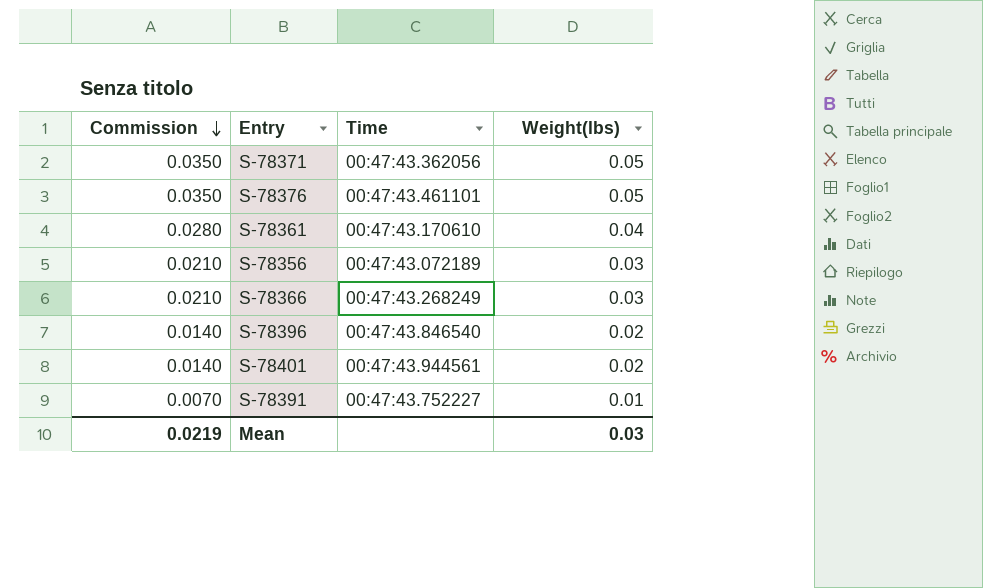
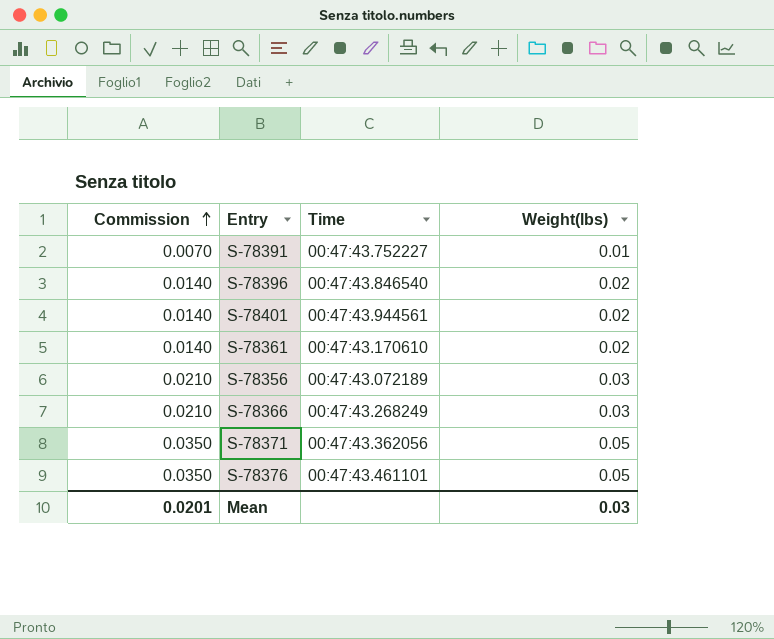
row order: Commission descending -> Commission ascending
S-78361 | Commission: 0.0280 -> 0.0140
S-78361 | Weight(lbs): 0.04 -> 0.02
Mean | Commission: 0.0219 -> 0.0201

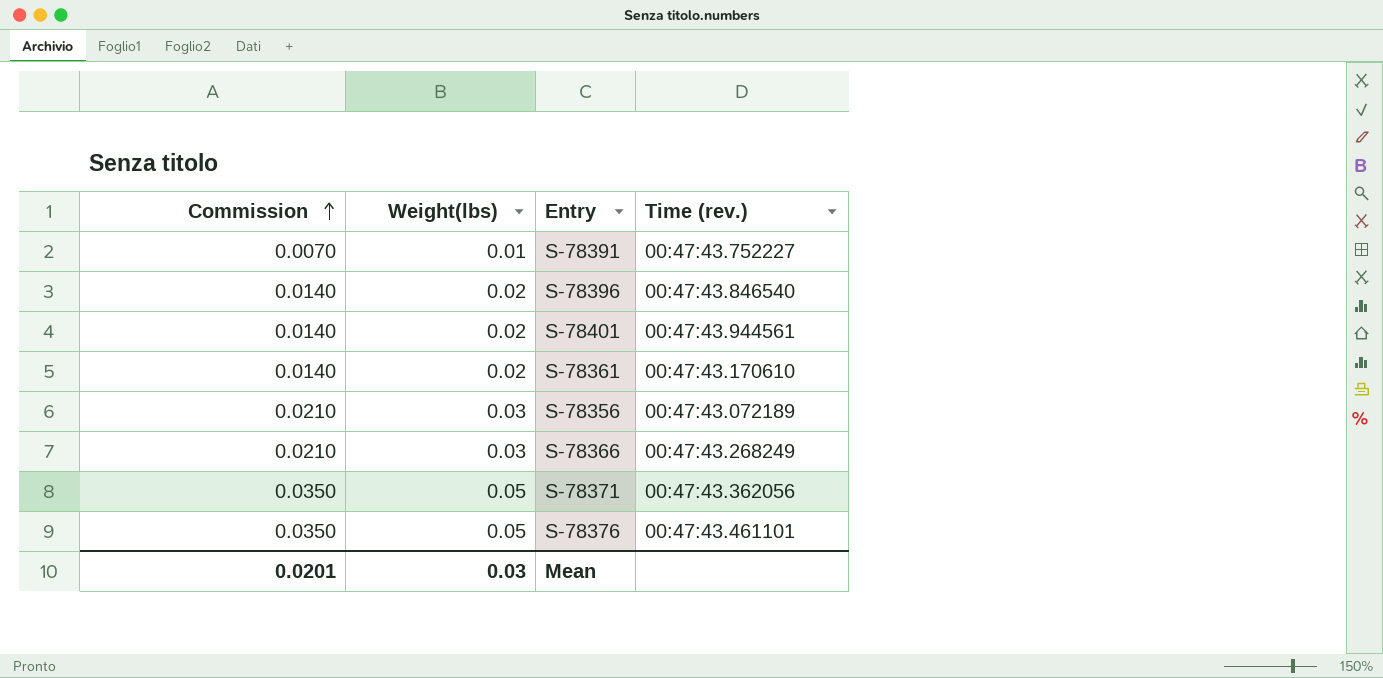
column Weight(lbs) | position: 4 -> 2
column name: Time -> Time (rev.)

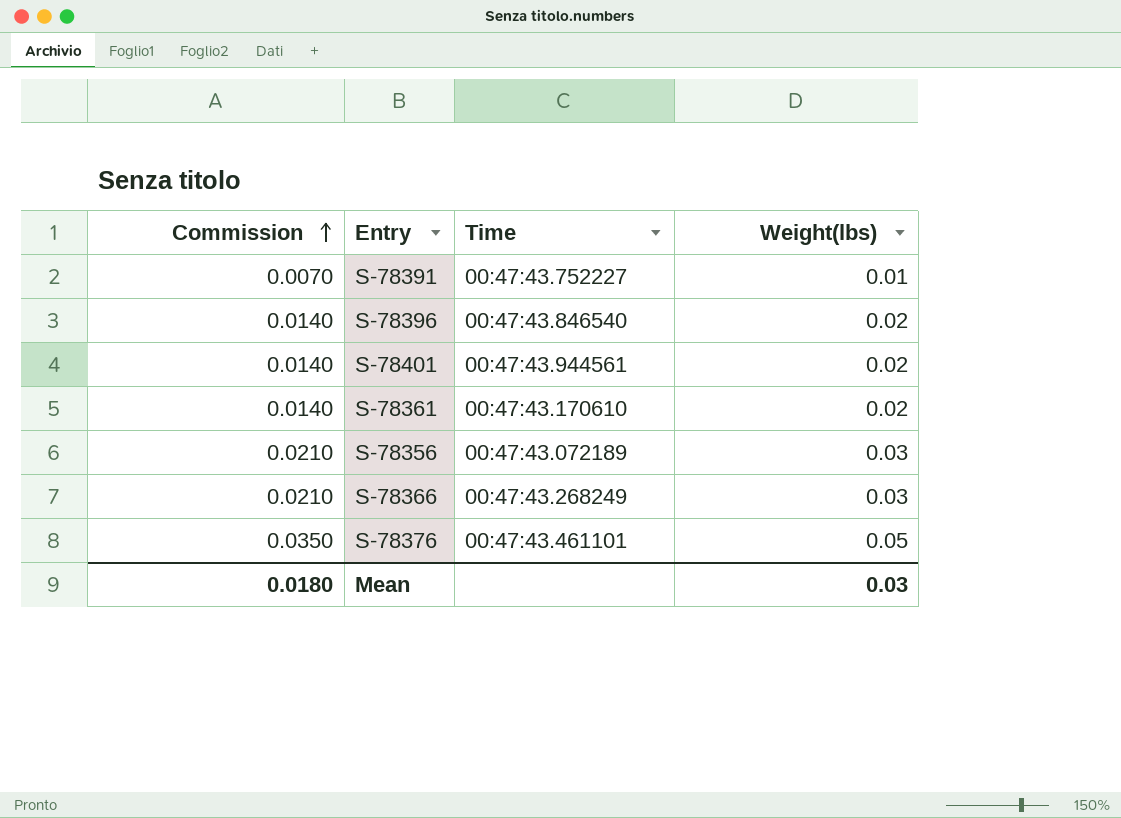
column name: Time (rev.) -> Time
column Weight(lbs) | position: 2 -> 4
row S-78371: 0.0350 | 0.05 | 00:47:43.362056 -> none
Mean | Commission: 0.0201 -> 0.0180

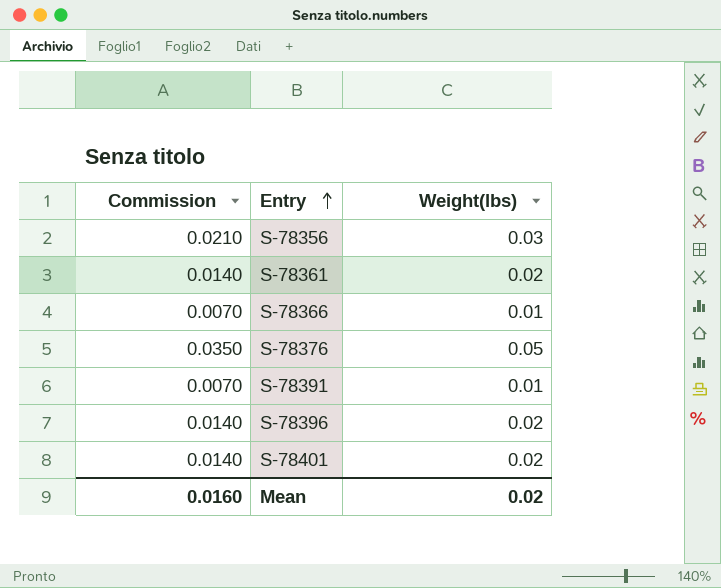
row order: Commission ascending -> Entry ascending
column Time | position: 3 -> none
S-78366 | Commission: 0.0210 -> 0.0070
S-78366 | Weight(lbs): 0.03 -> 0.01
Mean | Commission: 0.0180 -> 0.0160
Mean | Weight(lbs): 0.03 -> 0.02

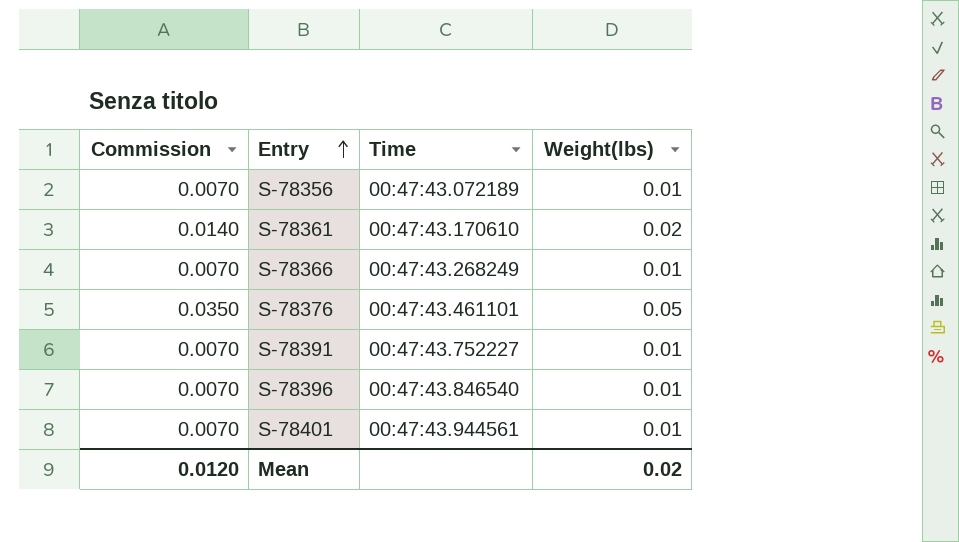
column Time | position: none -> 3
S-78356 | Commission: 0.0210 -> 0.0070
S-78356 | Weight(lbs): 0.03 -> 0.01
S-78396 | Commission: 0.0140 -> 0.0070
S-78396 | Weight(lbs): 0.02 -> 0.01
S-78401 | Commission: 0.0140 -> 0.0070
S-78401 | Weight(lbs): 0.02 -> 0.01
Mean | Commission: 0.0160 -> 0.0120

